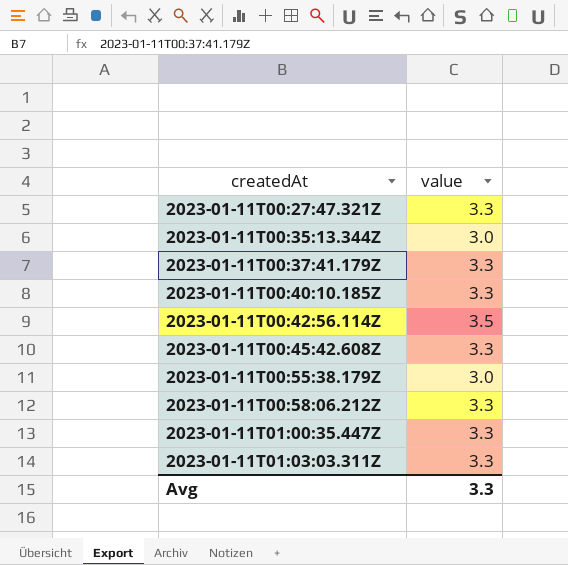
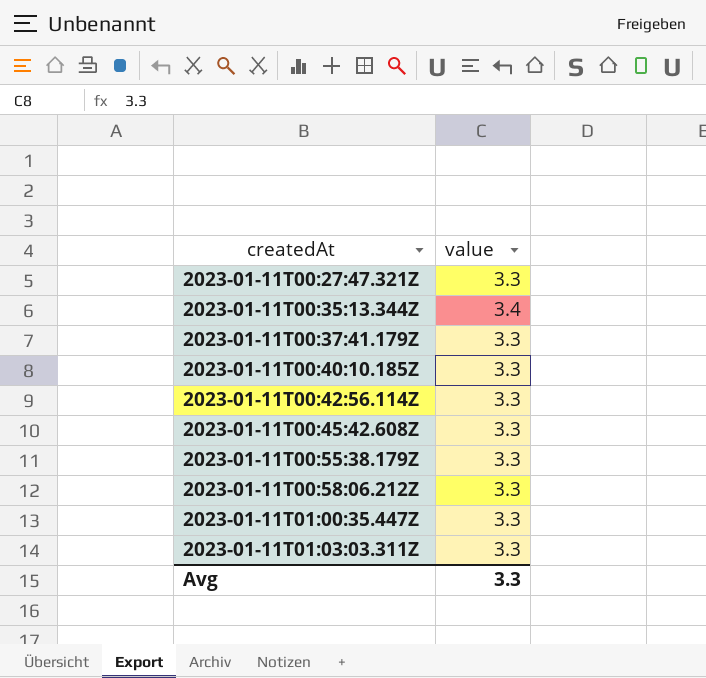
2023-01-11T00:35:13.344Z | value: 3.0 -> 3.4
2023-01-11T00:42:56.114Z | value: 3.5 -> 3.3
2023-01-11T00:55:38.179Z | value: 3.0 -> 3.3

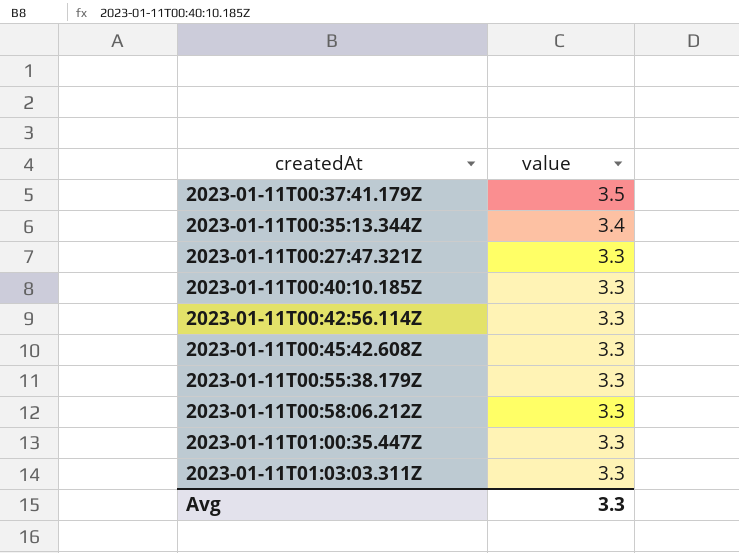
row order: createdAt ascending -> value descending
2023-01-11T00:37:41.179Z | value: 3.3 -> 3.5

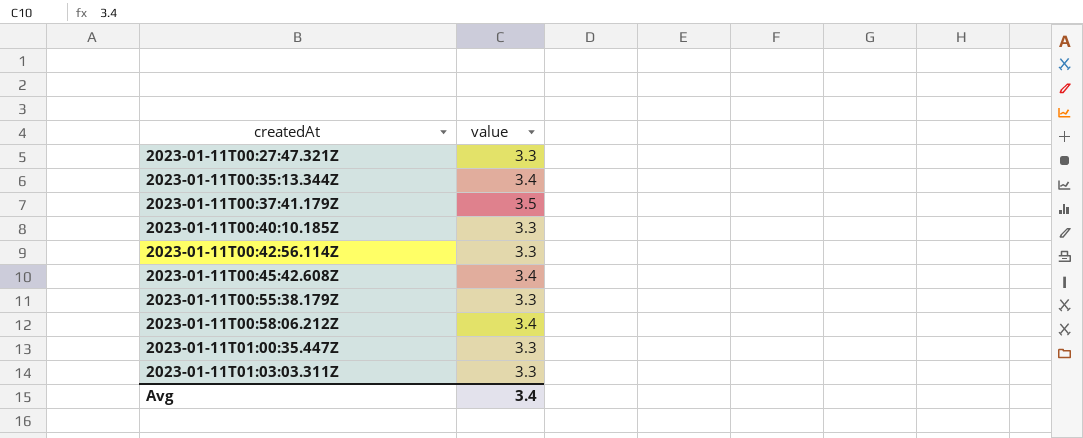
row order: value descending -> createdAt ascending
2023-01-11T00:45:42.608Z | value: 3.3 -> 3.4
2023-01-11T00:58:06.212Z | value: 3.3 -> 3.4
Avg | value: 3.3 -> 3.4

